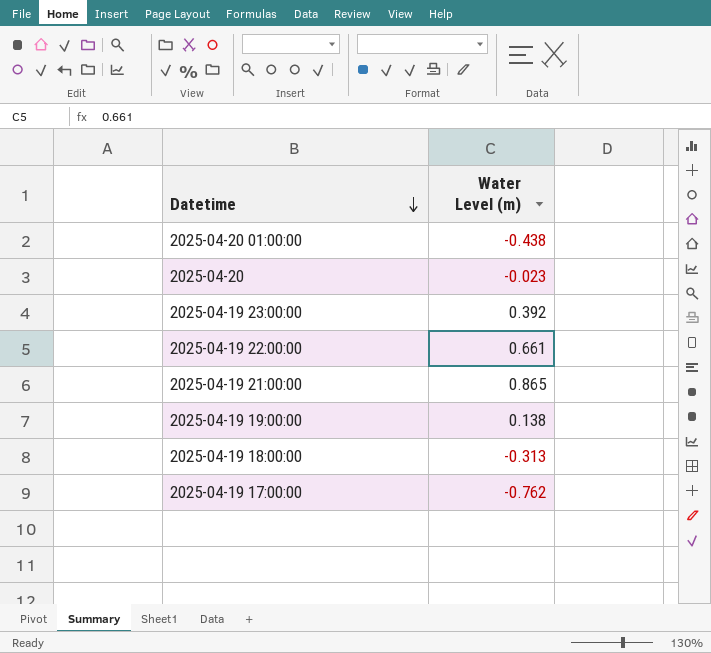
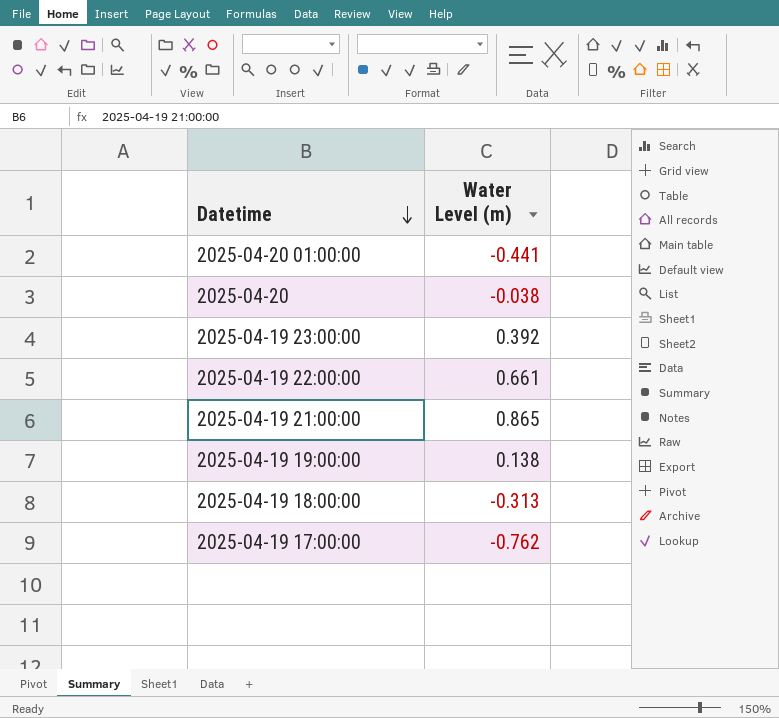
2025-04-20 01:00:00 | Water Level (m): -0.438 -> -0.441
2025-04-20 | Water Level (m): -0.023 -> -0.038

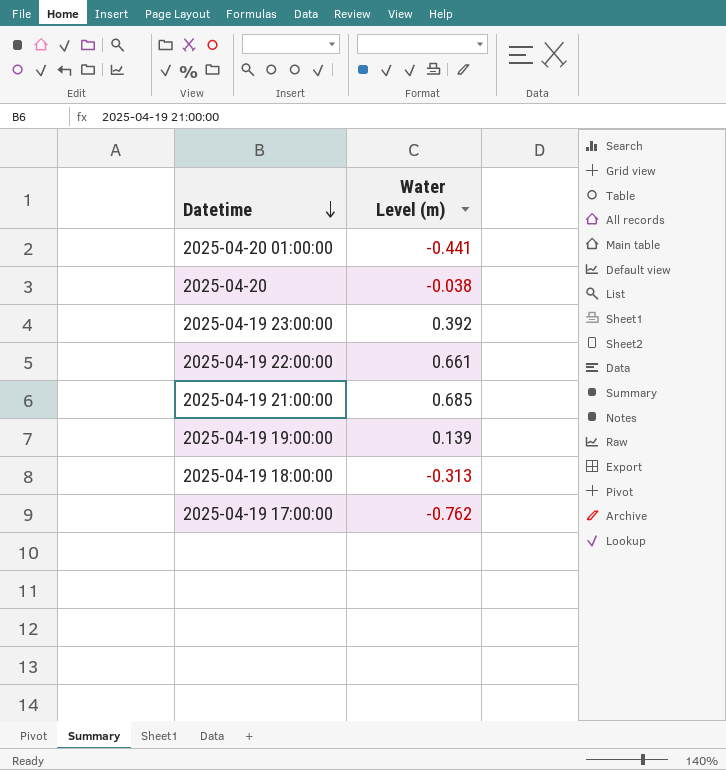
2025-04-19 21:00:00 | Water Level (m): 0.865 -> 0.685
2025-04-19 19:00:00 | Water Level (m): 0.138 -> 0.139

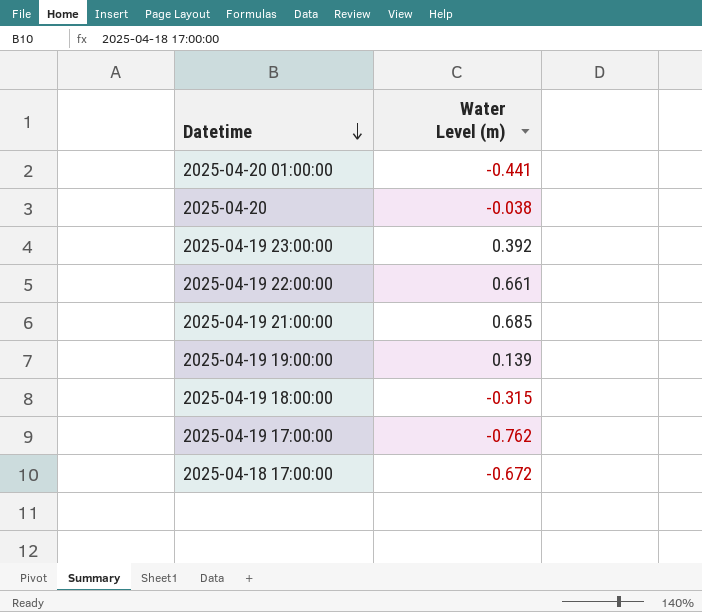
2025-04-19 18:00:00 | Water Level (m): -0.313 -> -0.315
row 2025-04-18 17:00:00: none -> -0.672

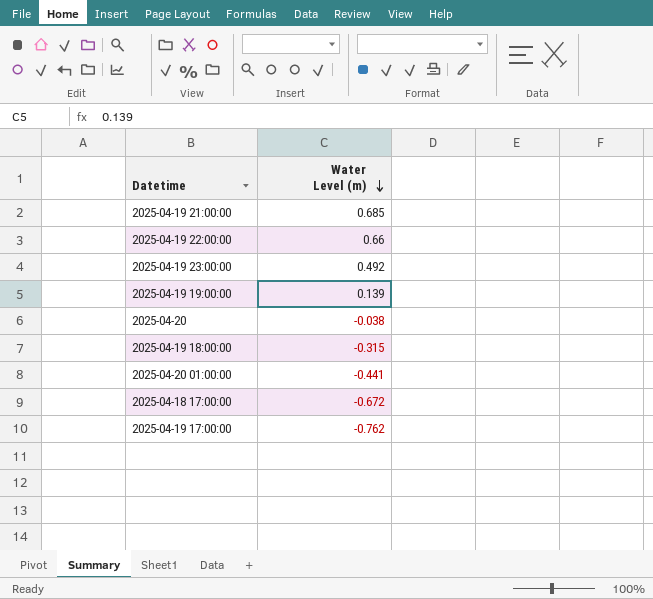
row order: Datetime descending -> Water Level (m) descending
2025-04-19 22:00:00 | Water Level (m): 0.661 -> 0.66
2025-04-19 23:00:00 | Water Level (m): 0.392 -> 0.492

